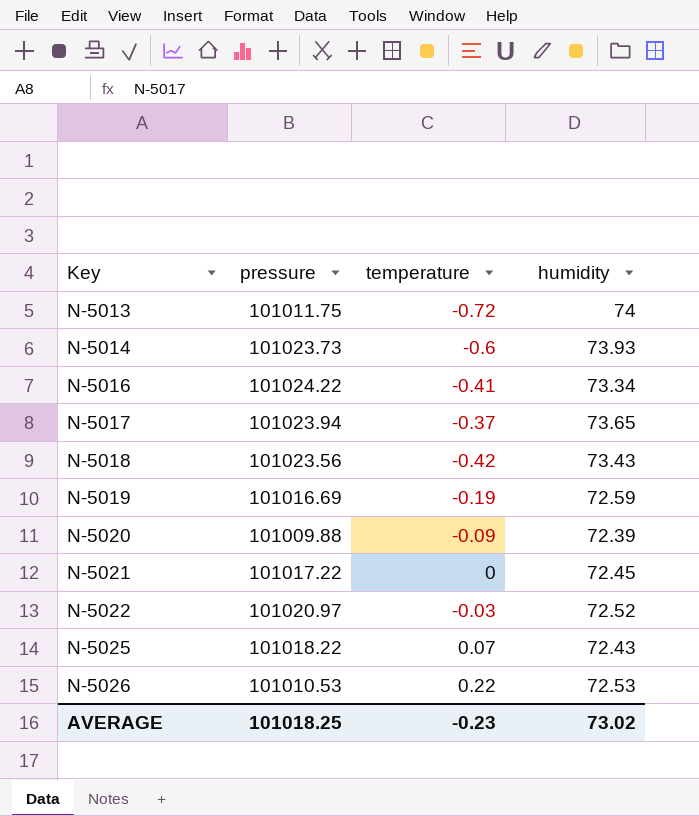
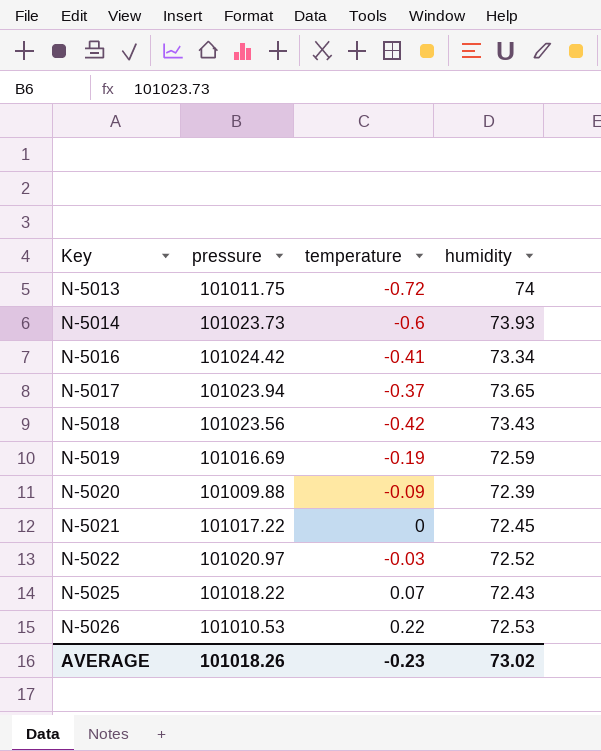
N-5016 | pressure: 101024.22 -> 101024.42
AVERAGE | pressure: 101018.25 -> 101018.26

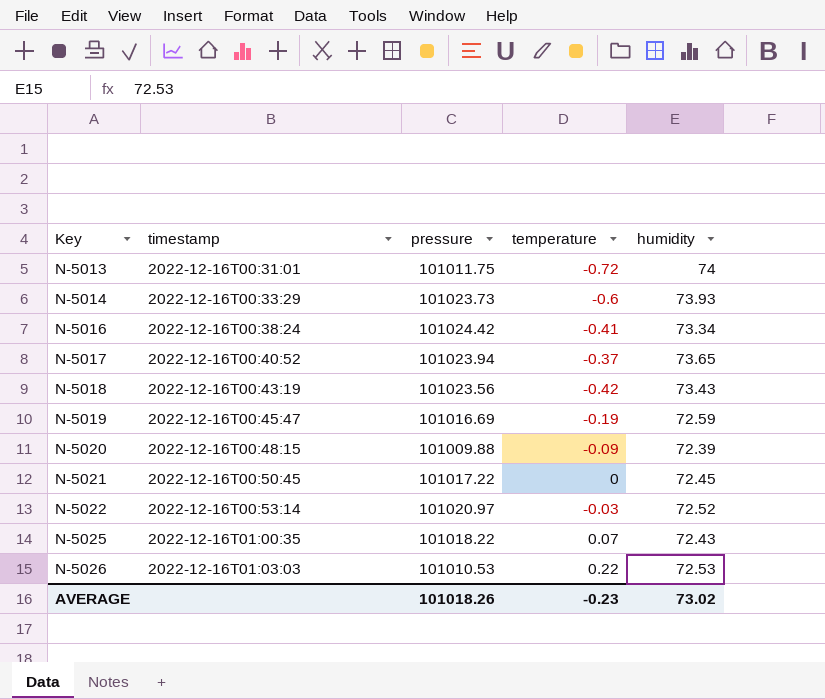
column timestamp | position: none -> 2

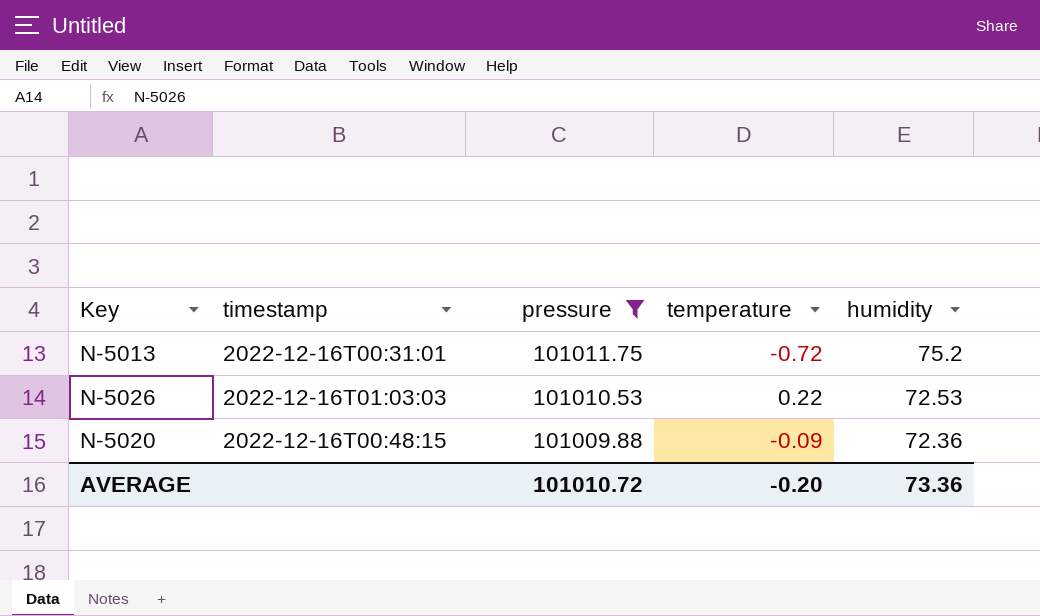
filter: none -> pressure <= 101011.75
row order: Key ascending -> pressure descending
N-5013 | humidity: 74 -> 75.2
N-5020 | humidity: 72.39 -> 72.36
AVERAGE | pressure: 101018.26 -> 101010.72
AVERAGE | temperature: -0.23 -> -0.20
AVERAGE | humidity: 73.02 -> 73.36

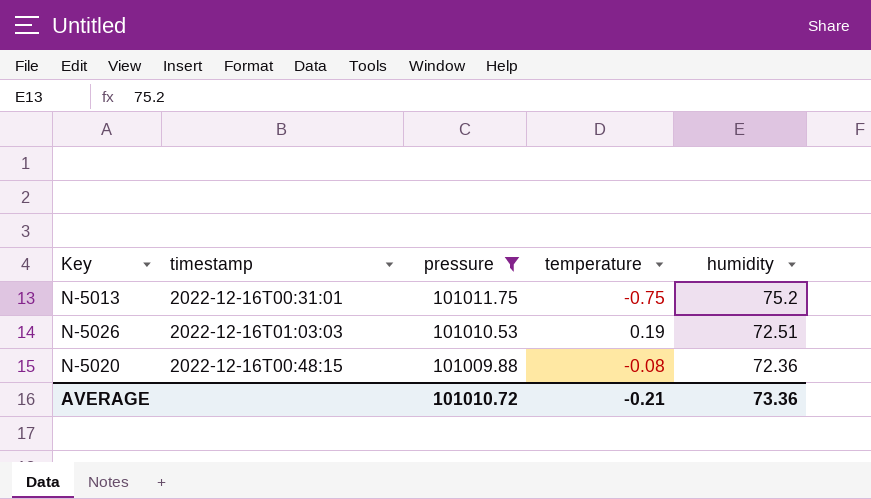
N-5013 | temperature: -0.72 -> -0.75
N-5026 | temperature: 0.22 -> 0.19
N-5026 | humidity: 72.53 -> 72.51
N-5020 | temperature: -0.09 -> -0.08
AVERAGE | temperature: -0.20 -> -0.21

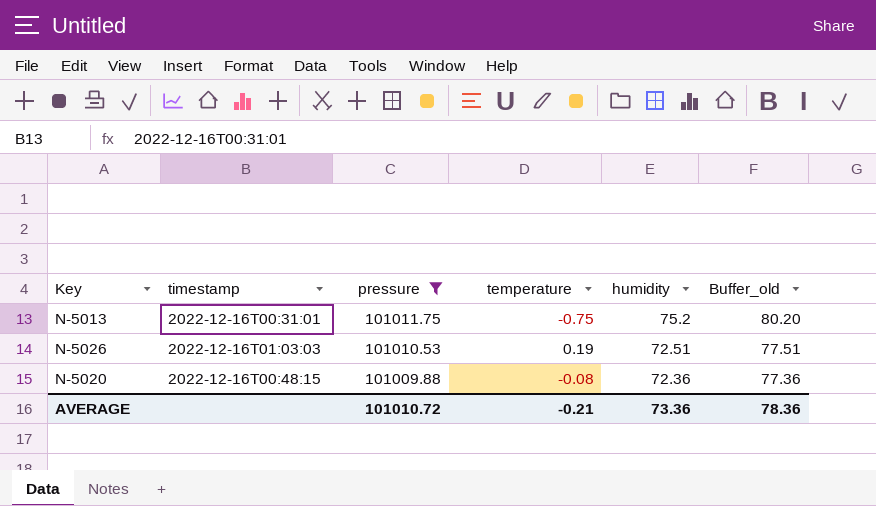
column Buffer_old | formula: none -> [humidity] + 5

